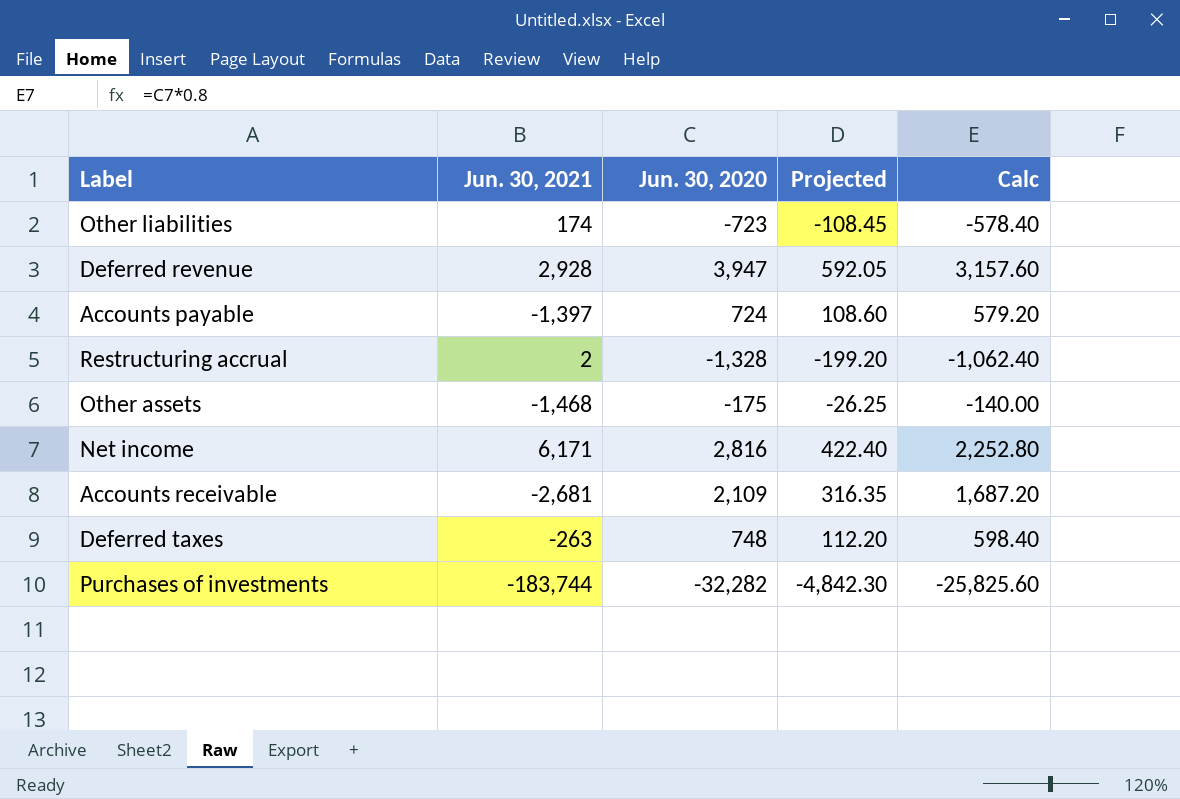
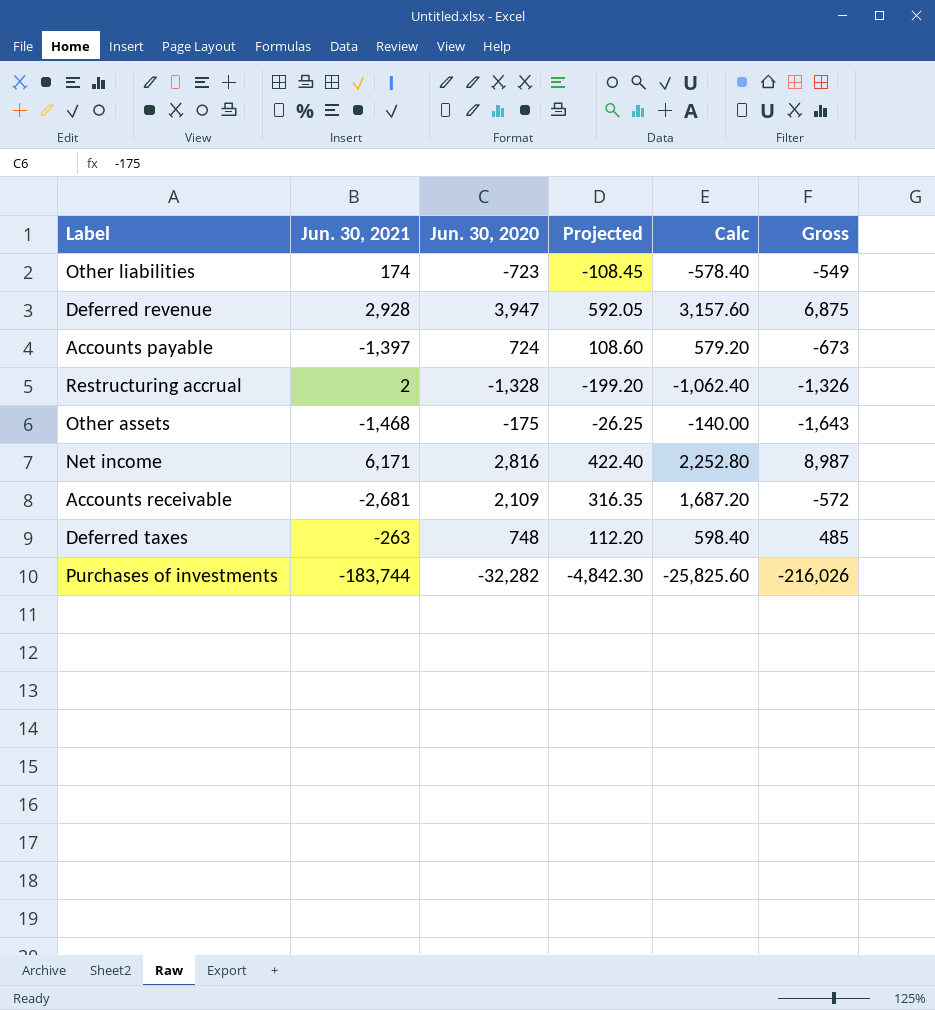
column Gross | formula: none -> [Jun. 30, 2021] + [Jun. 30, 2020]

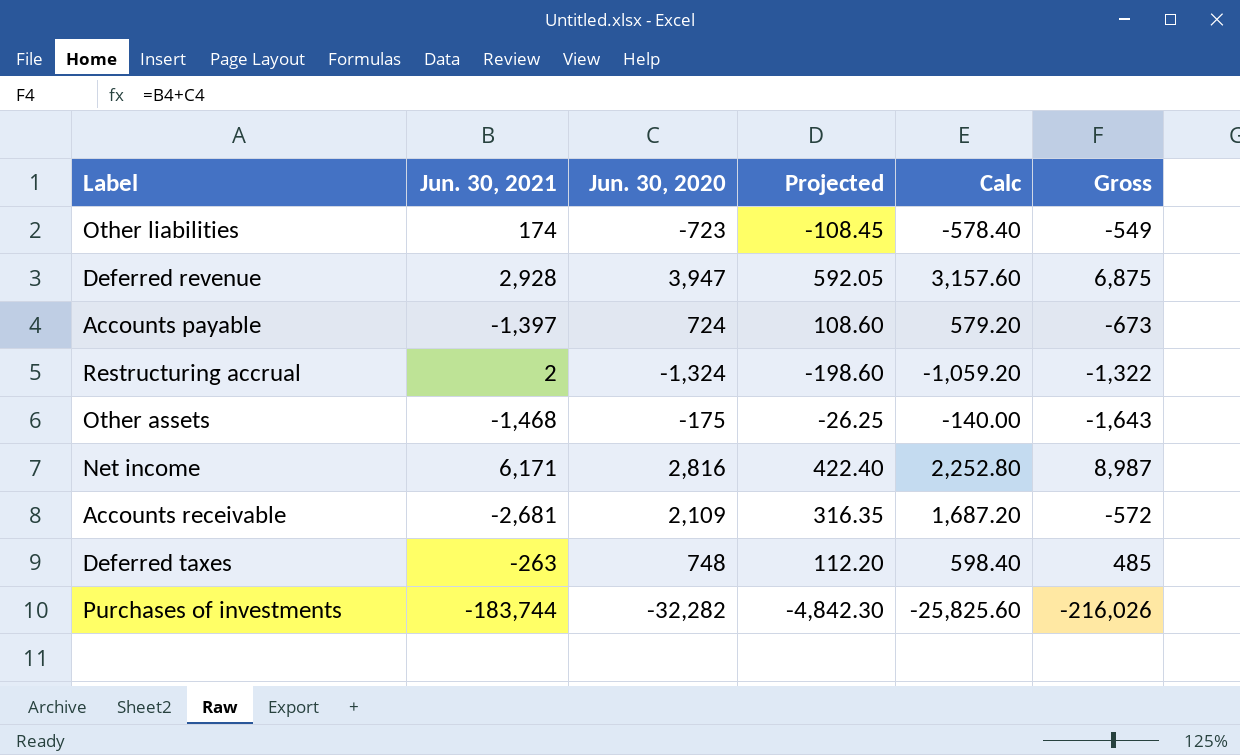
Restructuring accrual | Jun. 30, 2020: -1,328 -> -1,324
Restructuring accrual | Projected: -199.20 -> -198.60
Restructuring accrual | Calc: -1,062.40 -> -1,059.20
Restructuring accrual | Gross: -1,326 -> -1,322

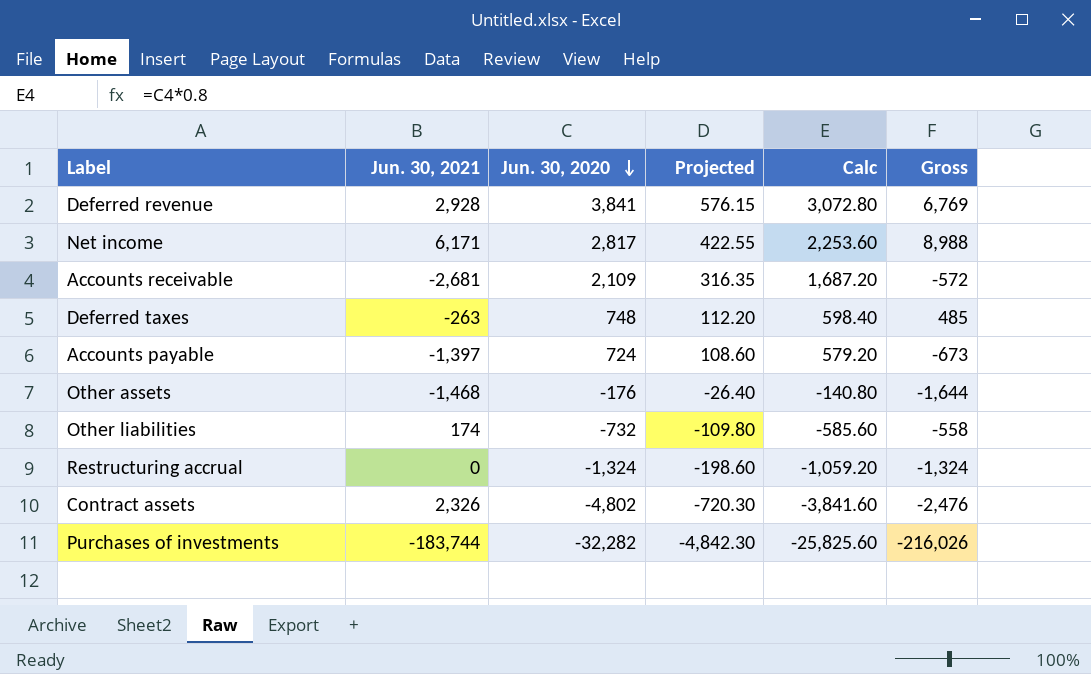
row order: none -> Jun. 30, 2020 descending
Deferred revenue | Jun. 30, 2020: 3,947 -> 3,841
Deferred revenue | Projected: 592.05 -> 576.15
Deferred revenue | Calc: 3,157.60 -> 3,072.80
Deferred revenue | Gross: 6,875 -> 6,769
Net income | Jun. 30, 2020: 2,816 -> 2,817
Net income | Projected: 422.40 -> 422.55
Net income | Calc: 2,252.80 -> 2,253.60
Net income | Gross: 8,987 -> 8,988
Other assets | Jun. 30, 2020: -175 -> -176
Other assets | Projected: -26.25 -> -26.40
Other assets | Calc: -140.00 -> -140.80
Other assets | Gross: -1,643 -> -1,644
Other liabilities | Jun. 30, 2020: -723 -> -732
Other liabilities | Projected: -108.45 -> -109.80
Other liabilities | Calc: -578.40 -> -585.60
Other liabilities | Gross: -549 -> -558
Restructuring accrual | Jun. 30, 2021: 2 -> 0
Restructuring accrual | Gross: -1,322 -> -1,324
row Contract assets: none -> 2,326 | -4,802 | -720.30 | -3,841.60 | -2,476

